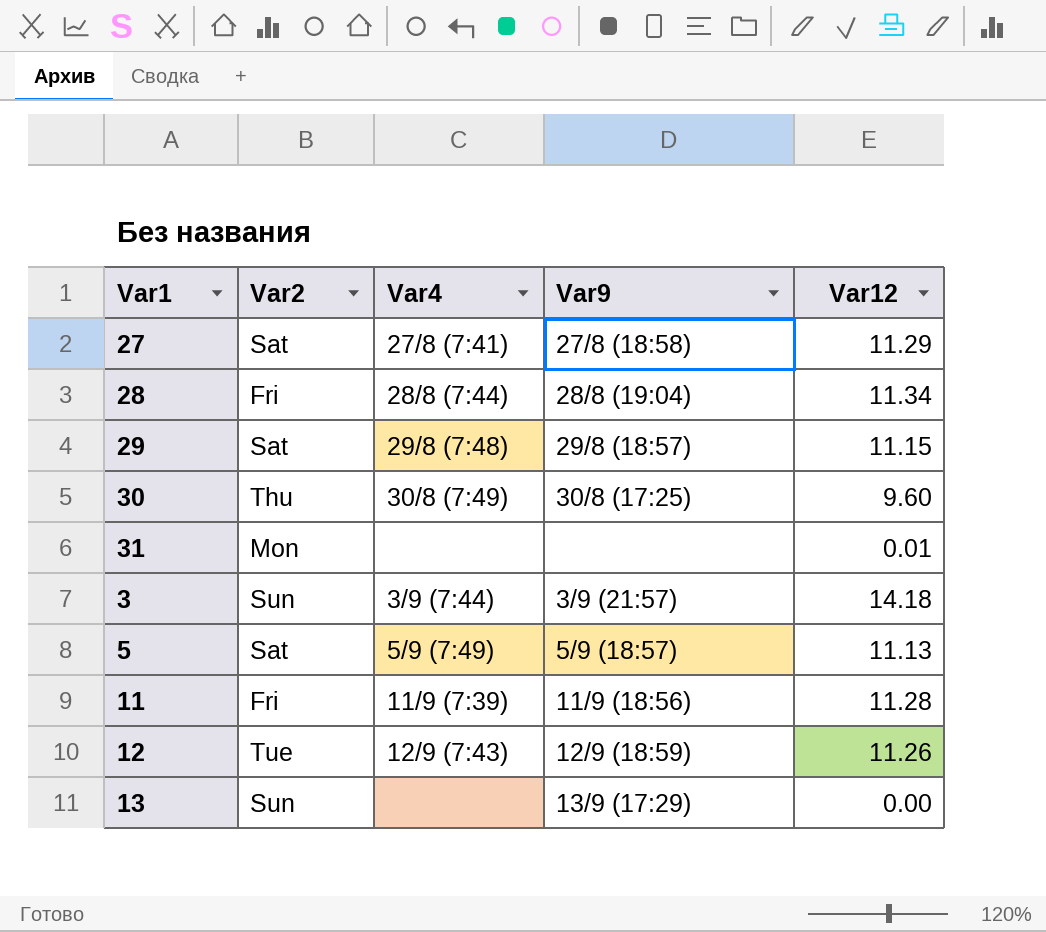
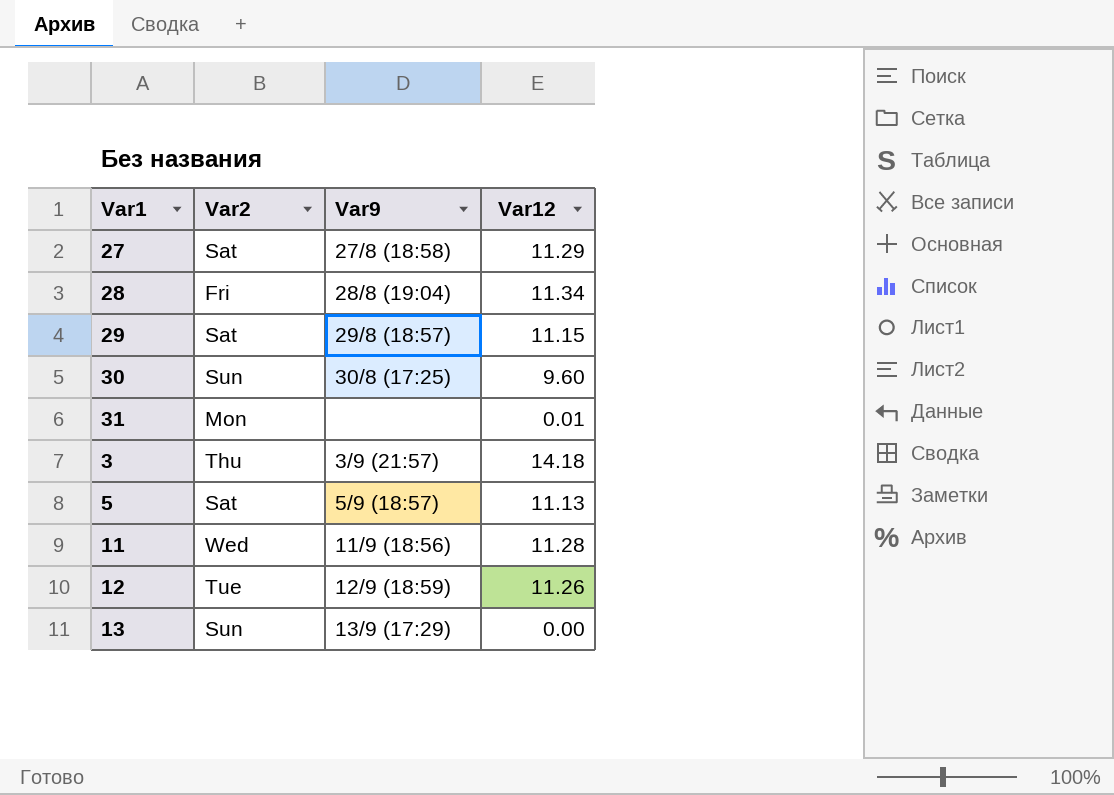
column Var4 | position: 3 -> none
30 | Var2: Thu -> Sun
3 | Var2: Sun -> Thu
11 | Var2: Fri -> Wed

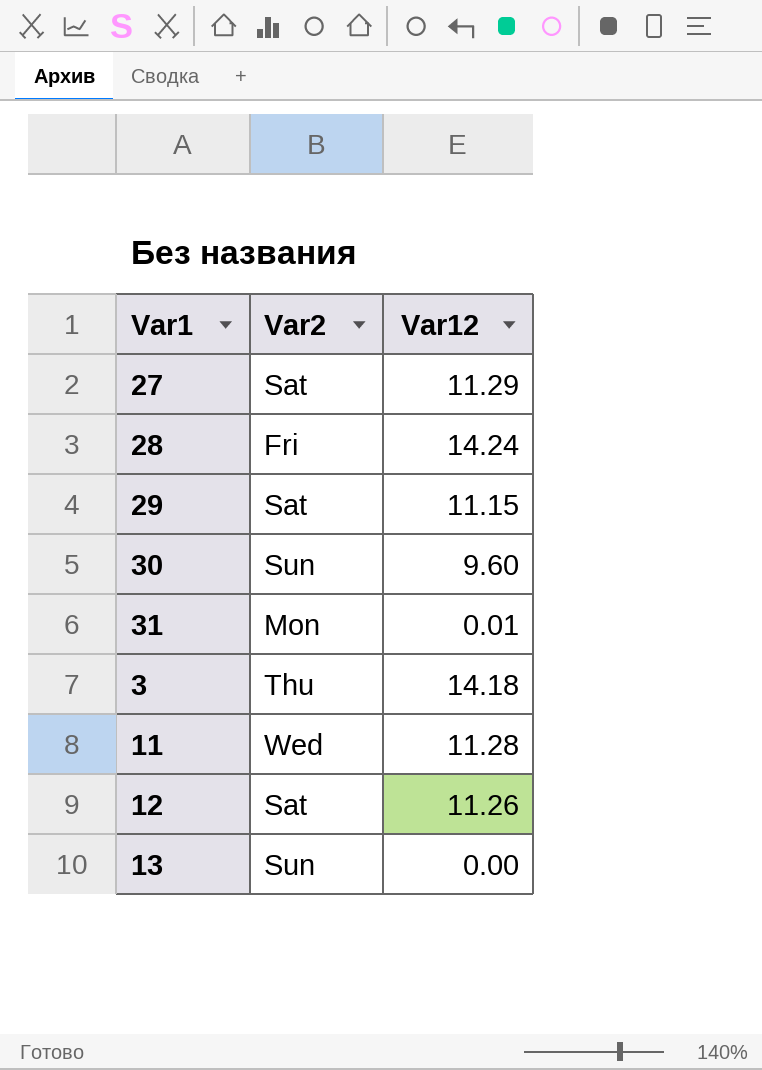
column Var9 | position: 3 -> none
row 5: Sat | 5/9 (18:57) | 11.13 -> none
28 | Var12: 11.34 -> 14.24
12 | Var2: Tue -> Sat

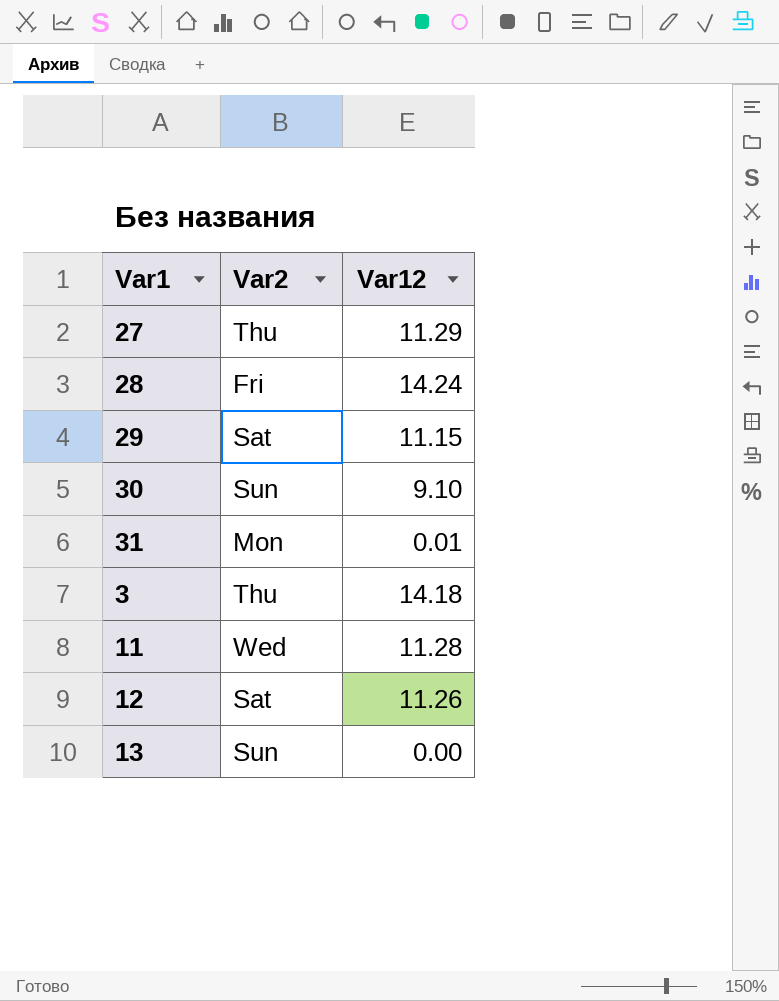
27 | Var2: Sat -> Thu
30 | Var12: 9.60 -> 9.10

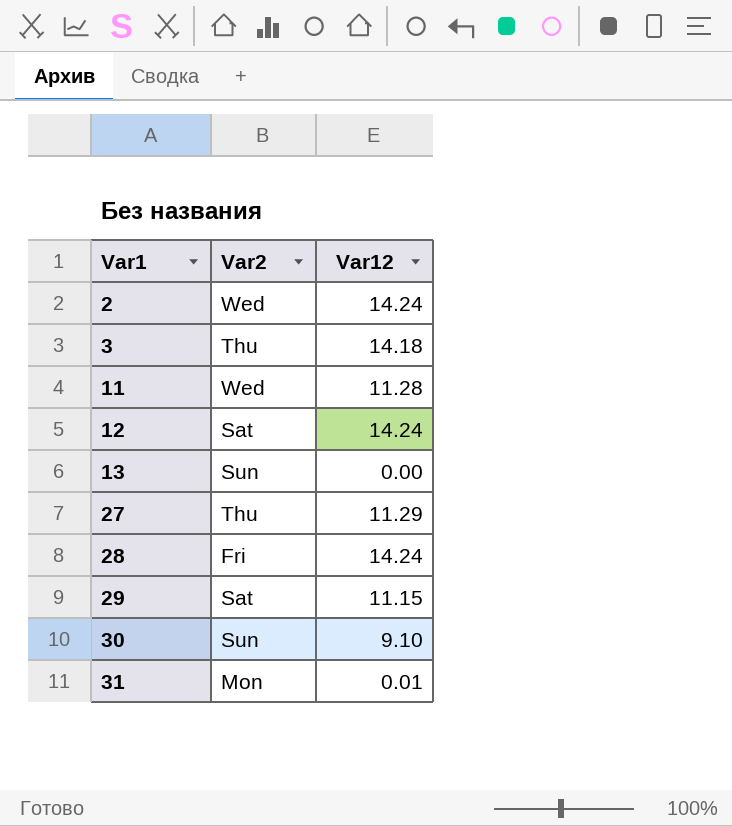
row order: none -> Var1 ascending
row 2: none -> Wed | 14.24
12 | Var12: 11.26 -> 14.24

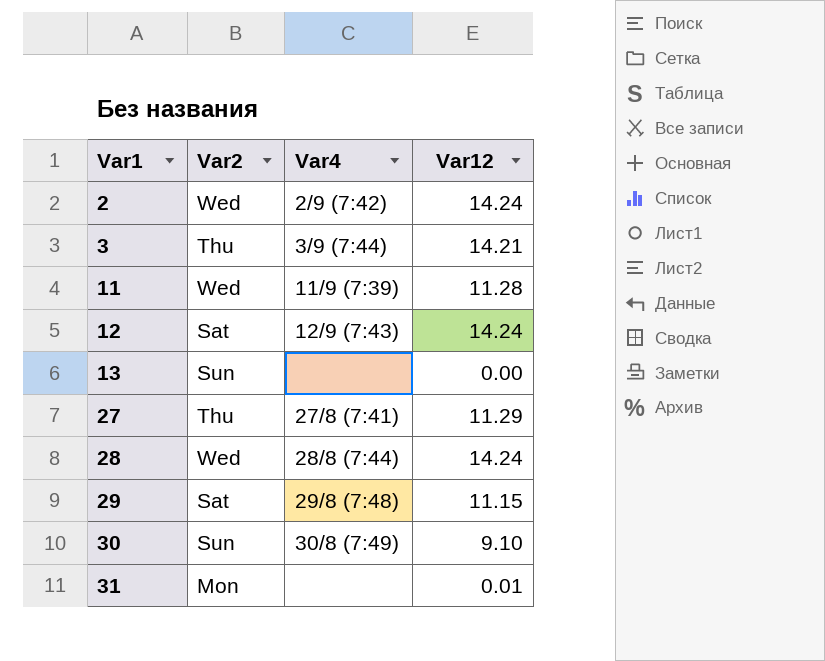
column Var4 | position: none -> 3
3 | Var12: 14.18 -> 14.21
28 | Var2: Fri -> Wed

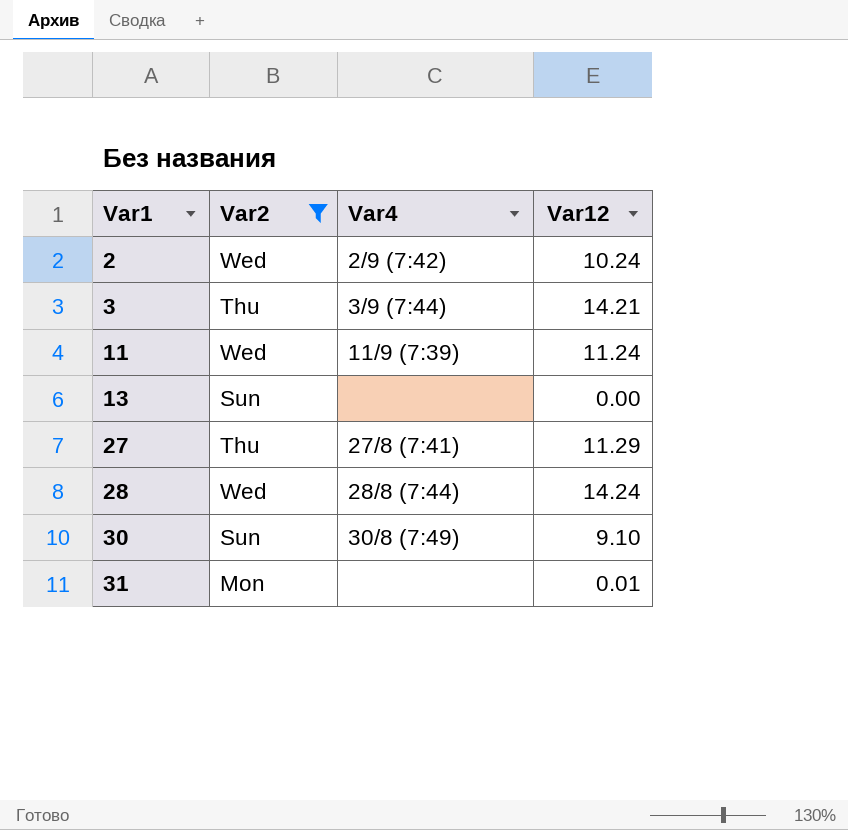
filter: none -> Var2 != Sat
2 | Var12: 14.24 -> 10.24
11 | Var12: 11.28 -> 11.24

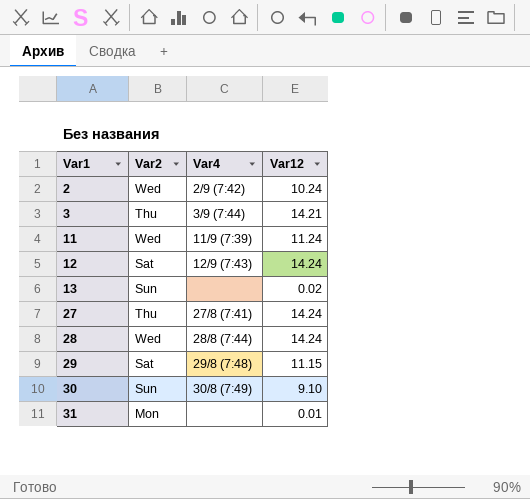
filter: Var2 != Sat -> none
13 | Var12: 0.00 -> 0.02
27 | Var12: 11.29 -> 14.24

